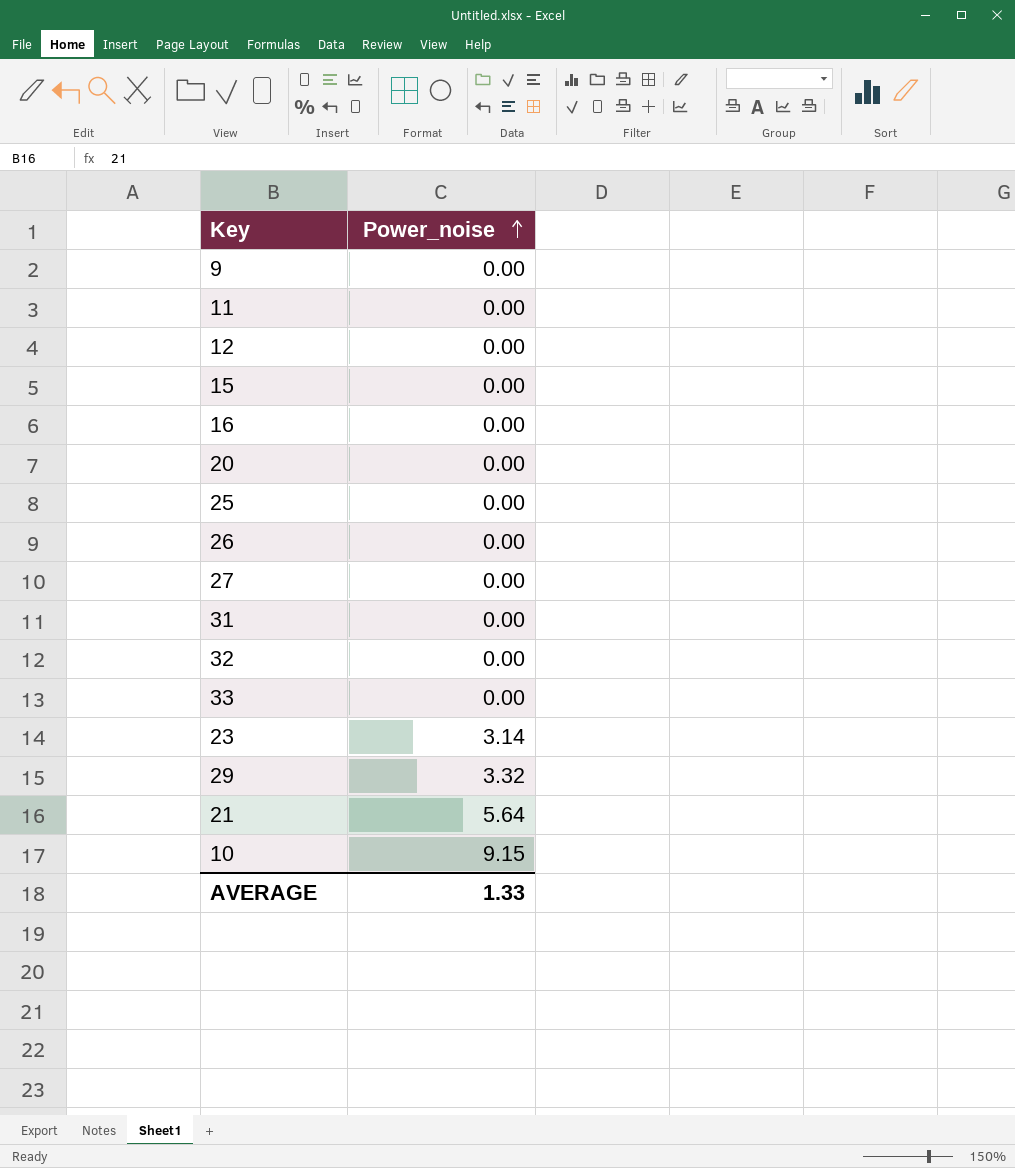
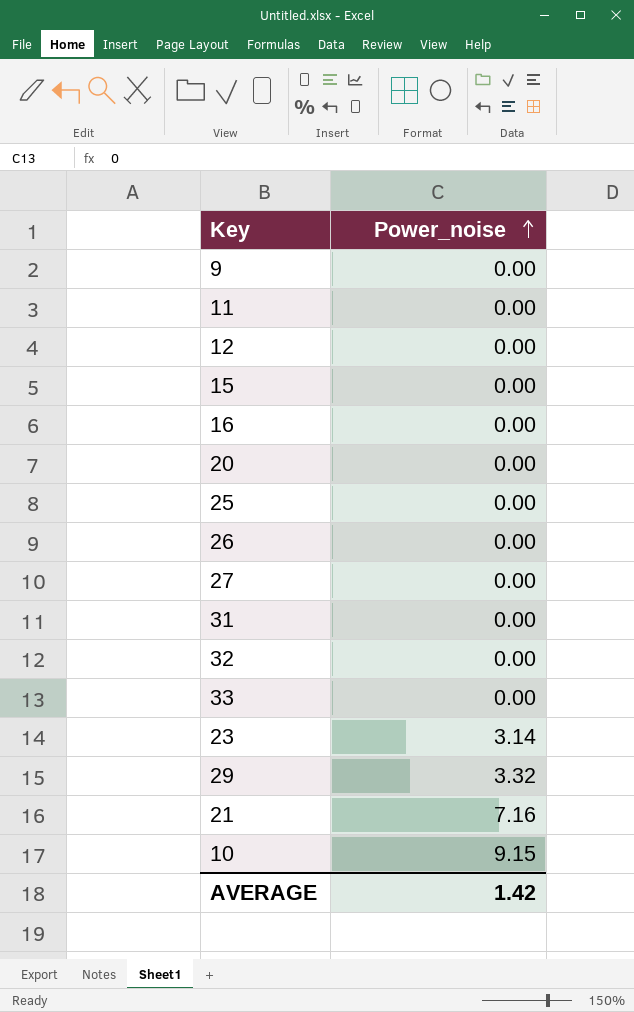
21 | Power_noise: 5.64 -> 7.16
AVERAGE | Power_noise: 1.33 -> 1.42

